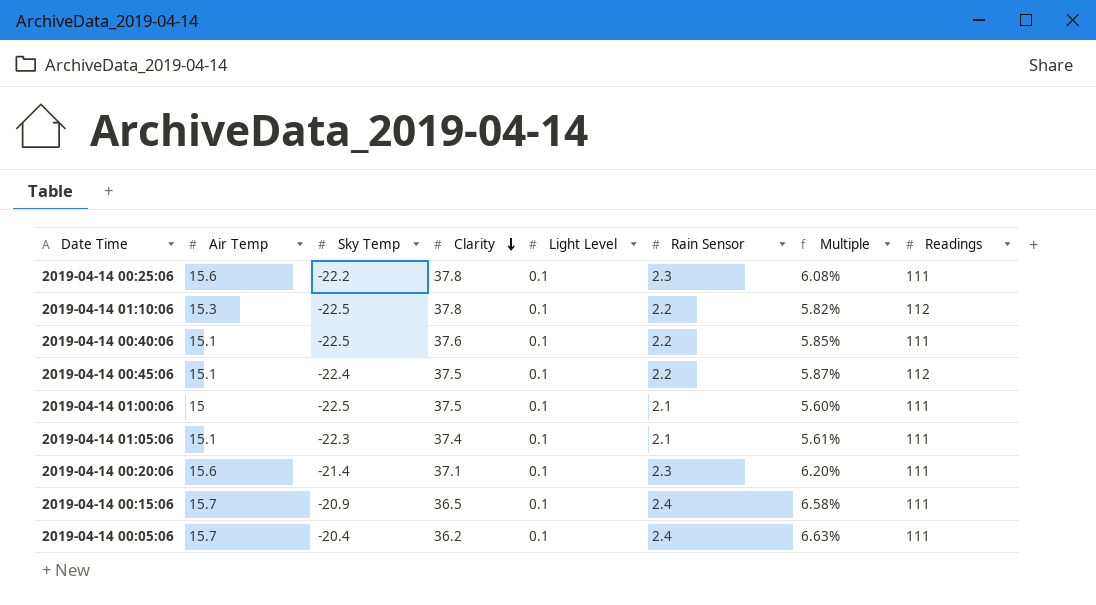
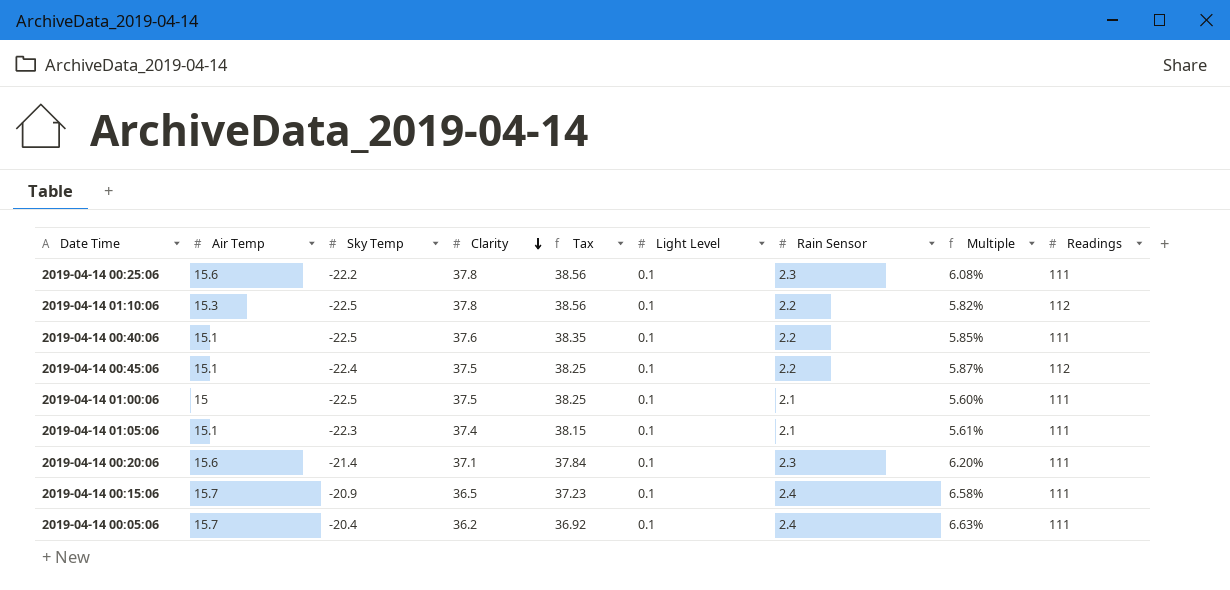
column Tax | formula: none -> [Clarity] * 1.02

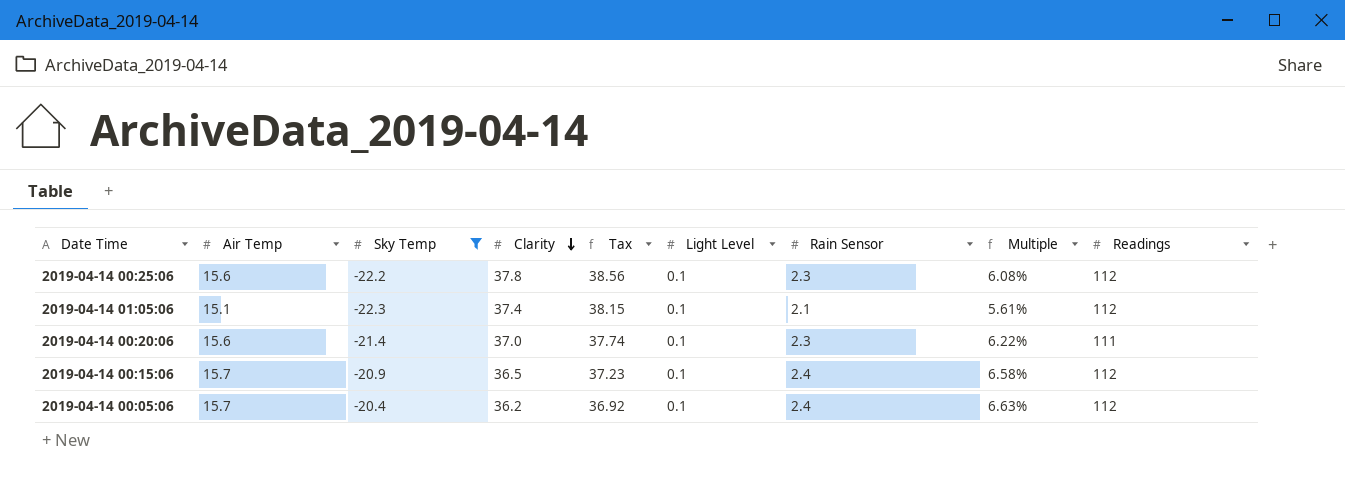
filter: none -> Sky Temp >= -22.3
2019-04-14 00:25:06 | Readings: 111 -> 112
2019-04-14 01:05:06 | Readings: 111 -> 112
2019-04-14 00:20:06 | Clarity: 37.1 -> 37.0
2019-04-14 00:20:06 | Tax: 37.84 -> 37.74
2019-04-14 00:20:06 | Multiple: 6.20% -> 6.22%
2019-04-14 00:15:06 | Readings: 111 -> 112
2019-04-14 00:05:06 | Readings: 111 -> 112

